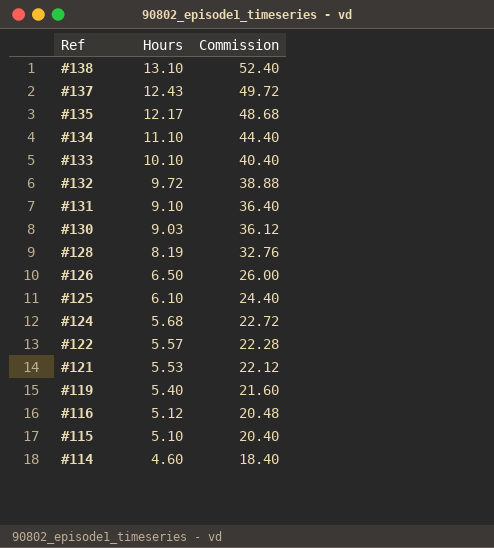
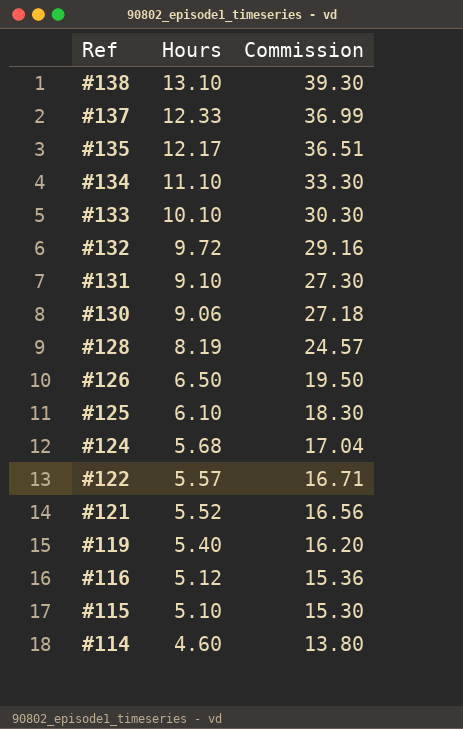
column Commission | formula: [Hours] * 4 -> [Hours] * 3
#137 | Hours: 12.43 -> 12.33
#130 | Hours: 9.03 -> 9.06
#121 | Hours: 5.53 -> 5.52

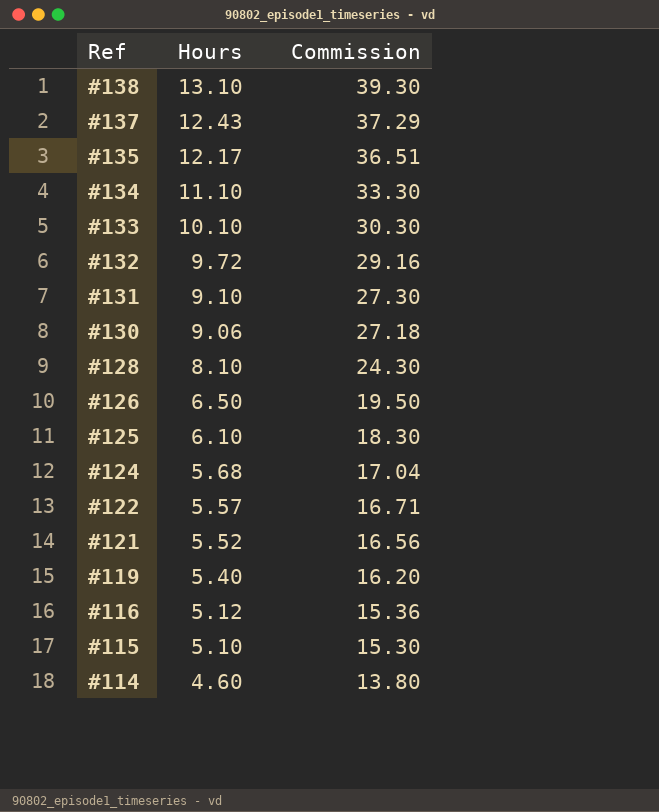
#137 | Hours: 12.33 -> 12.43
#137 | Commission: 36.99 -> 37.29
#128 | Hours: 8.19 -> 8.10
#128 | Commission: 24.57 -> 24.30

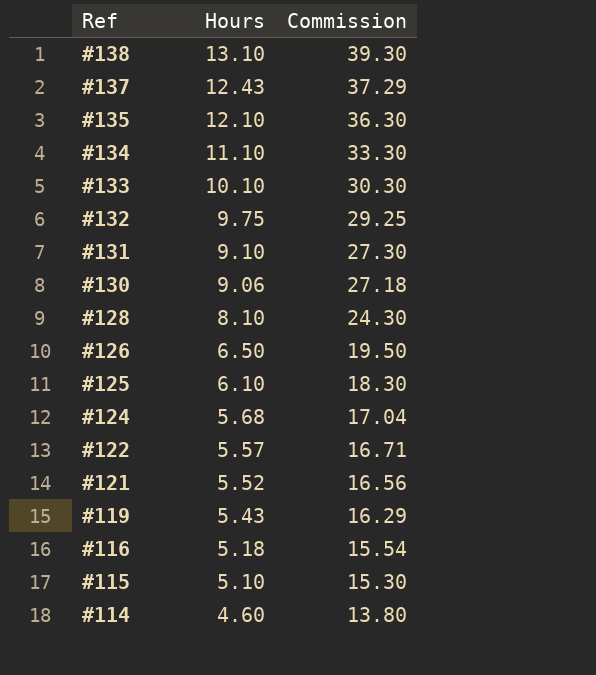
#135 | Hours: 12.17 -> 12.10
#135 | Commission: 36.51 -> 36.30
#132 | Hours: 9.72 -> 9.75
#132 | Commission: 29.16 -> 29.25
#119 | Hours: 5.40 -> 5.43
#119 | Commission: 16.20 -> 16.29
#116 | Hours: 5.12 -> 5.18
#116 | Commission: 15.36 -> 15.54

